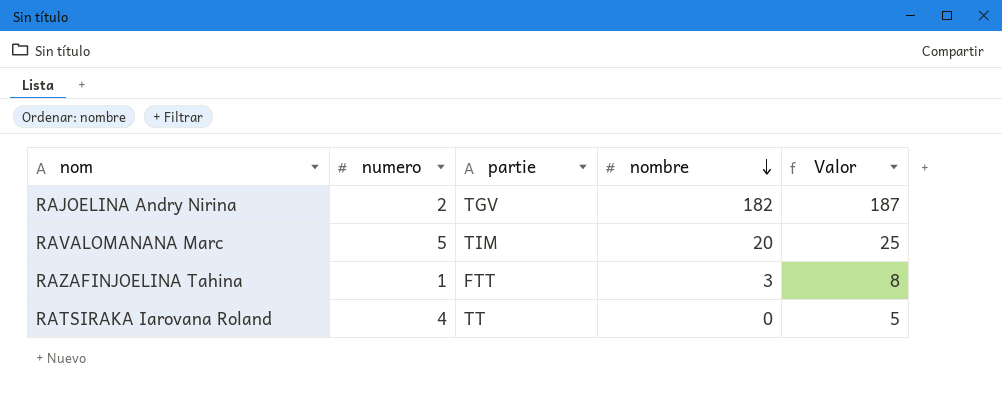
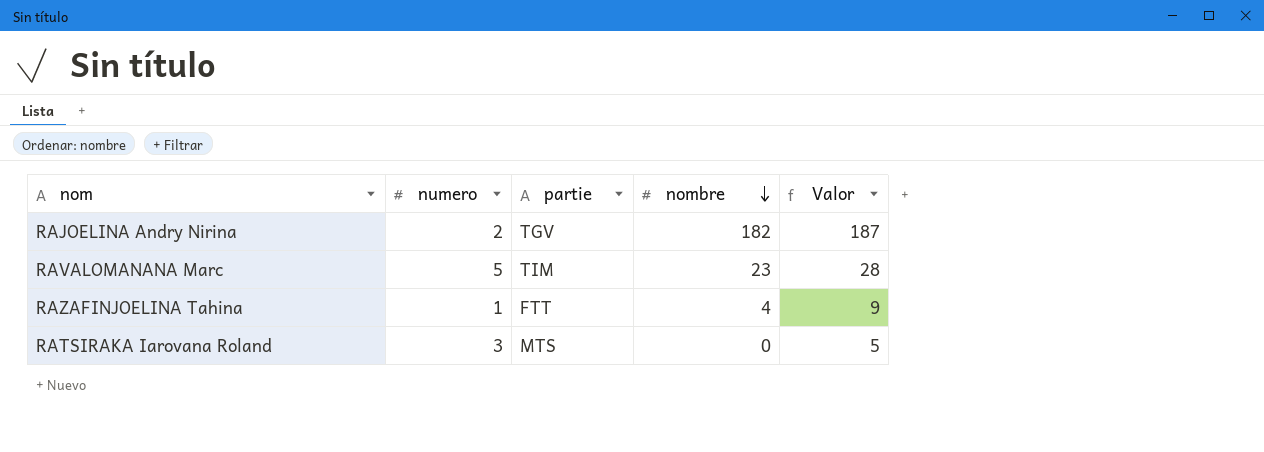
RAVALOMANANA Marc | nombre: 20 -> 23
RAVALOMANANA Marc | Valor: 25 -> 28
RAZAFINJOELINA Tahina | nombre: 3 -> 4
RAZAFINJOELINA Tahina | Valor: 8 -> 9
RATSIRAKA Iarovana Roland | numero: 4 -> 3
RATSIRAKA Iarovana Roland | partie: TT -> MTS

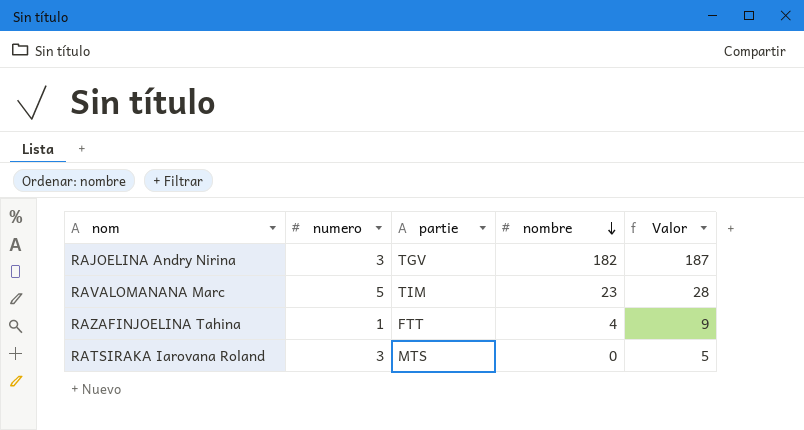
RAJOELINA Andry Nirina | numero: 2 -> 3

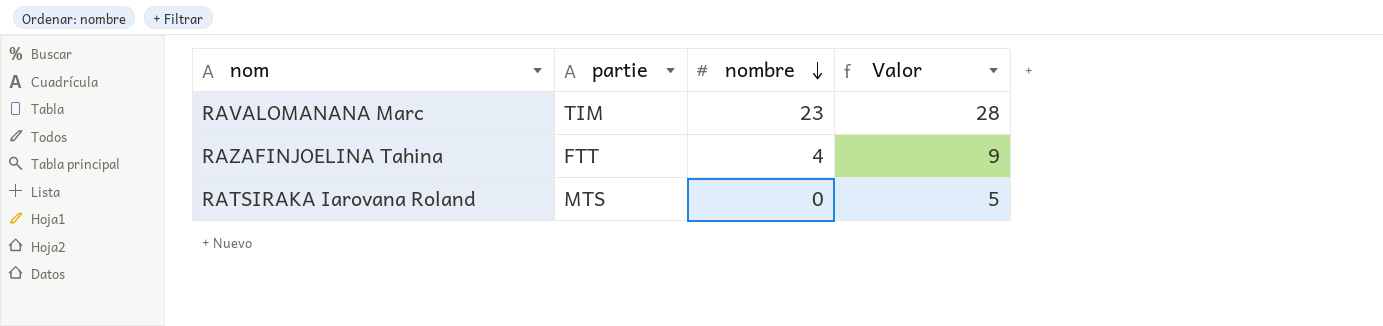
column numero | position: 2 -> none
row RAJOELINA Andry Nirina: 3 | TGV | 182 | 187 -> none

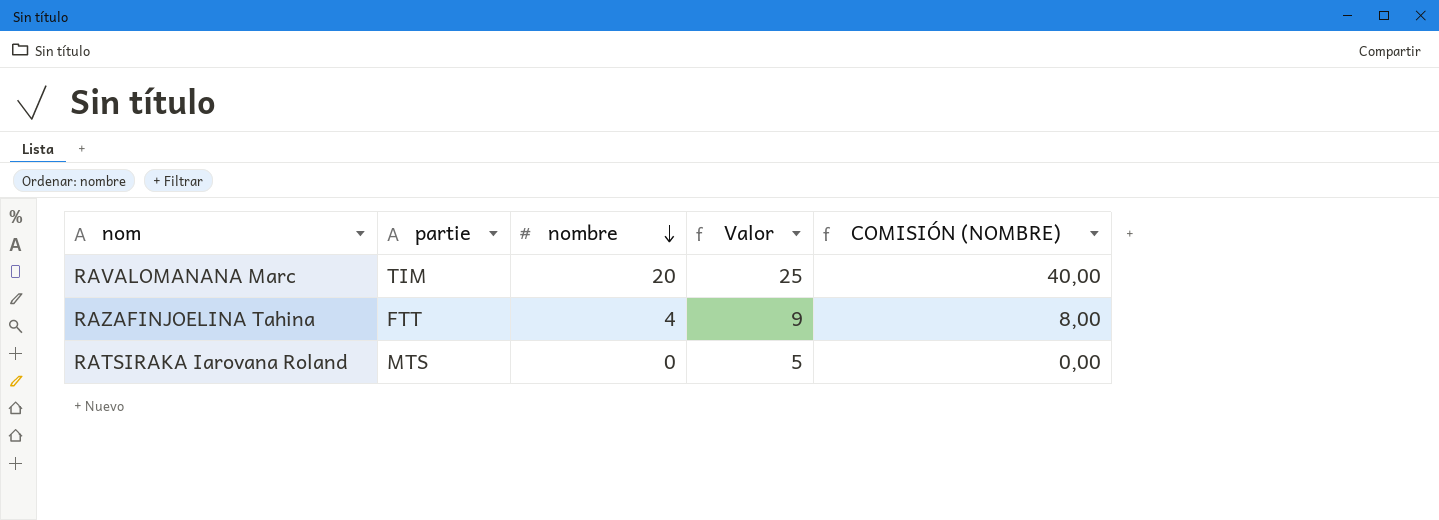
column COMISIÓN (NOMBRE) | formula: none -> [nombre] * 2
RAVALOMANANA Marc | nombre: 23 -> 20
RAVALOMANANA Marc | Valor: 28 -> 25

